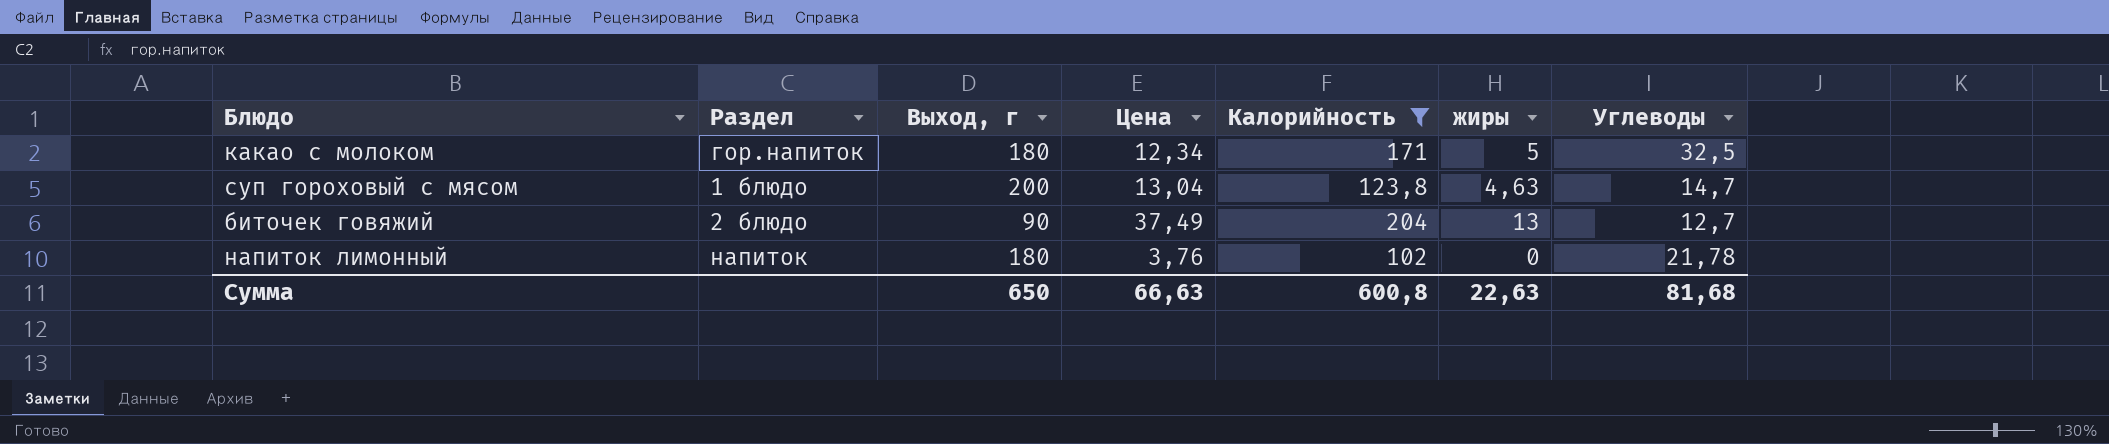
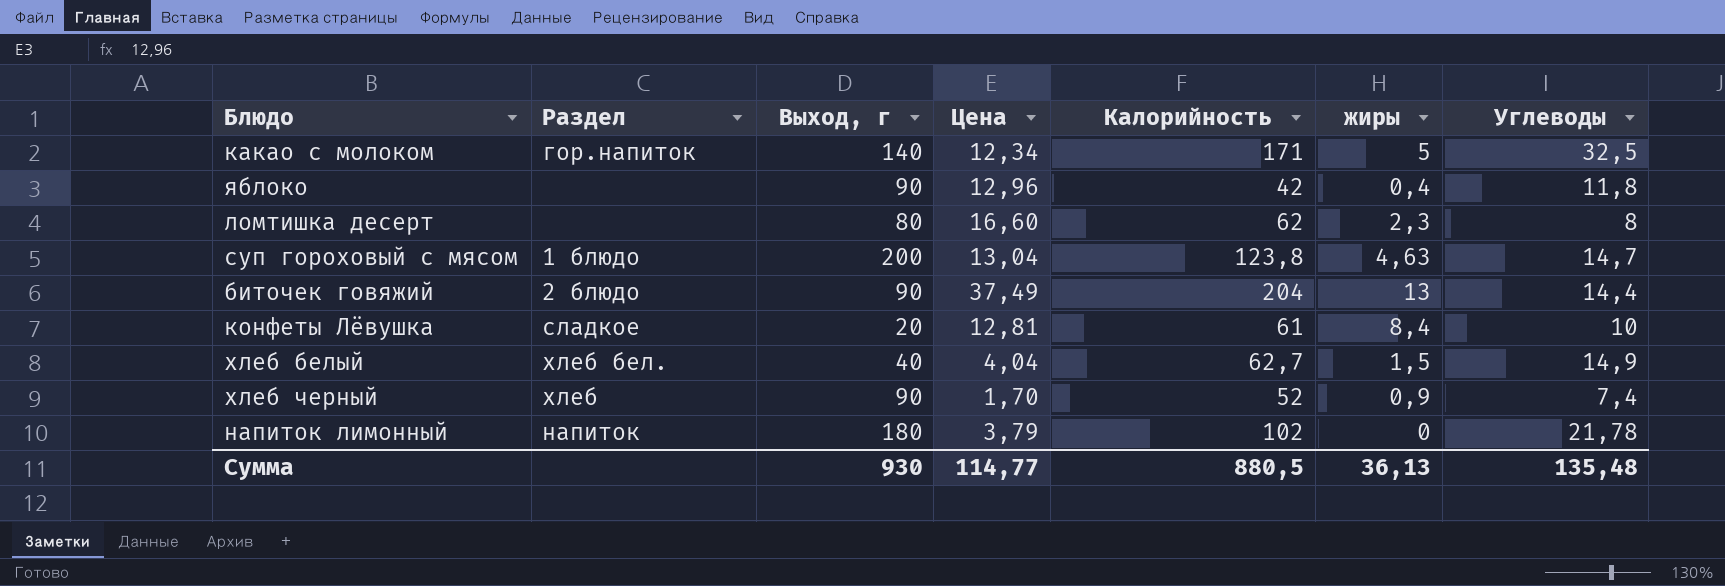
filter: Калорийность >= 102 -> none
какао с молоком | Выход, г: 180 -> 140
биточек говяжий | Углеводы: 12,7 -> 14,4
напиток лимонный | Цена: 3,76 -> 3,79
Сумма | Выход, г: 650 -> 930
Сумма | Цена: 66,63 -> 114,77
Сумма | Калорийность: 600,8 -> 880,5
Сумма | жиры: 22,63 -> 36,13
Сумма | Углеводы: 81,68 -> 135,48

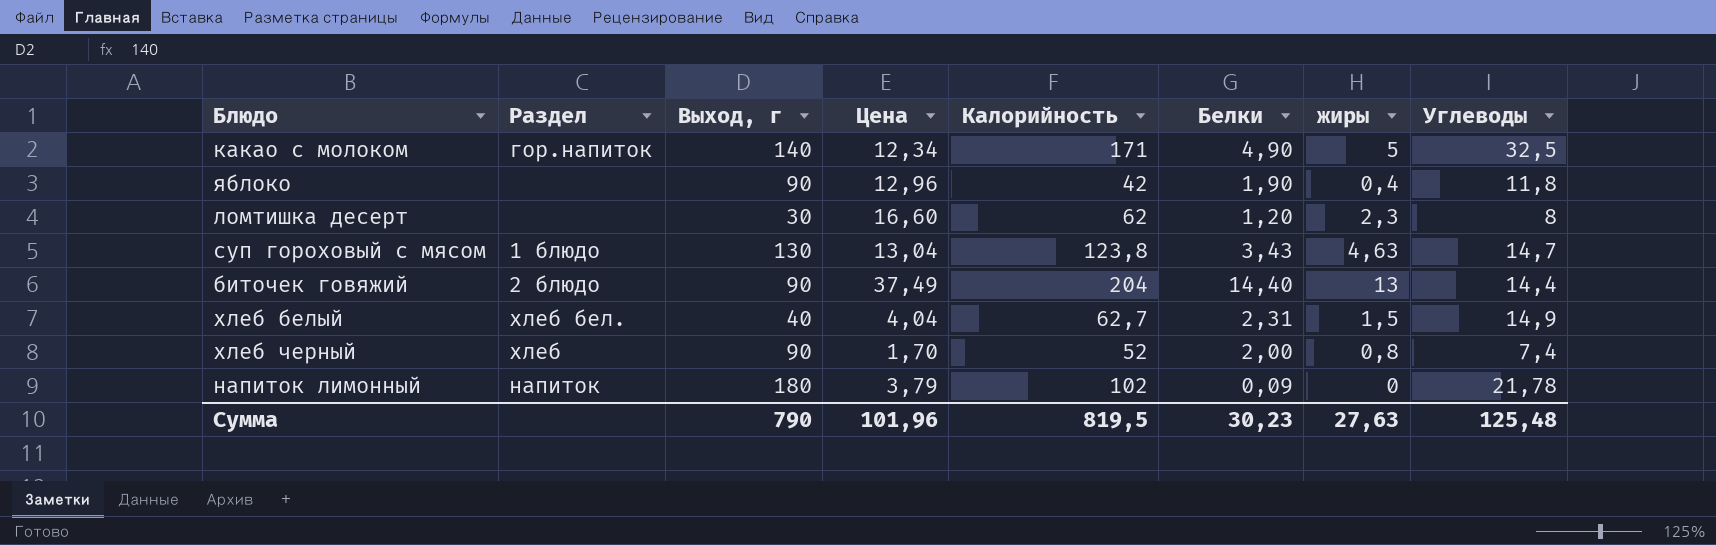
column Белки | position: none -> 6
row конфеты Лёвушка: сладкое | 20 | 12,81 | 61 | 8,4 | 10 -> none
ломтишка десерт | Выход, г: 80 -> 30
суп гороховый с мясом | Выход, г: 200 -> 130
хлеб черный | жиры: 0,9 -> 0,8
Сумма | Выход, г: 930 -> 790
Сумма | Цена: 114,77 -> 101,96
Сумма | Калорийность: 880,5 -> 819,5
Сумма | жиры: 36,13 -> 27,63
Сумма | Углеводы: 135,48 -> 125,48

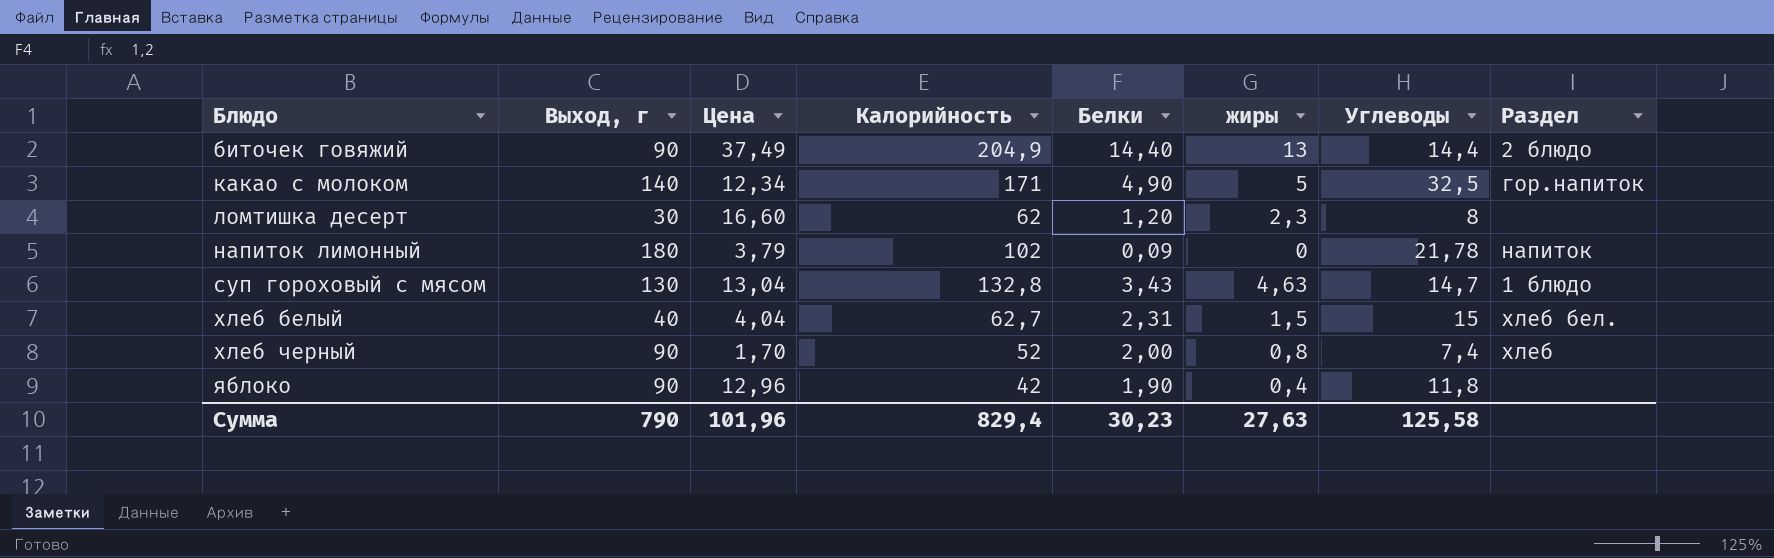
row order: none -> Блюдо ascending
column Раздел | position: 2 -> 8
биточек говяжий | Калорийность: 204 -> 204,9
суп гороховый с мясом | Калорийность: 123,8 -> 132,8
хлеб белый | Углеводы: 14,9 -> 15
Сумма | Калорийность: 819,5 -> 829,4
Сумма | Углеводы: 125,48 -> 125,58

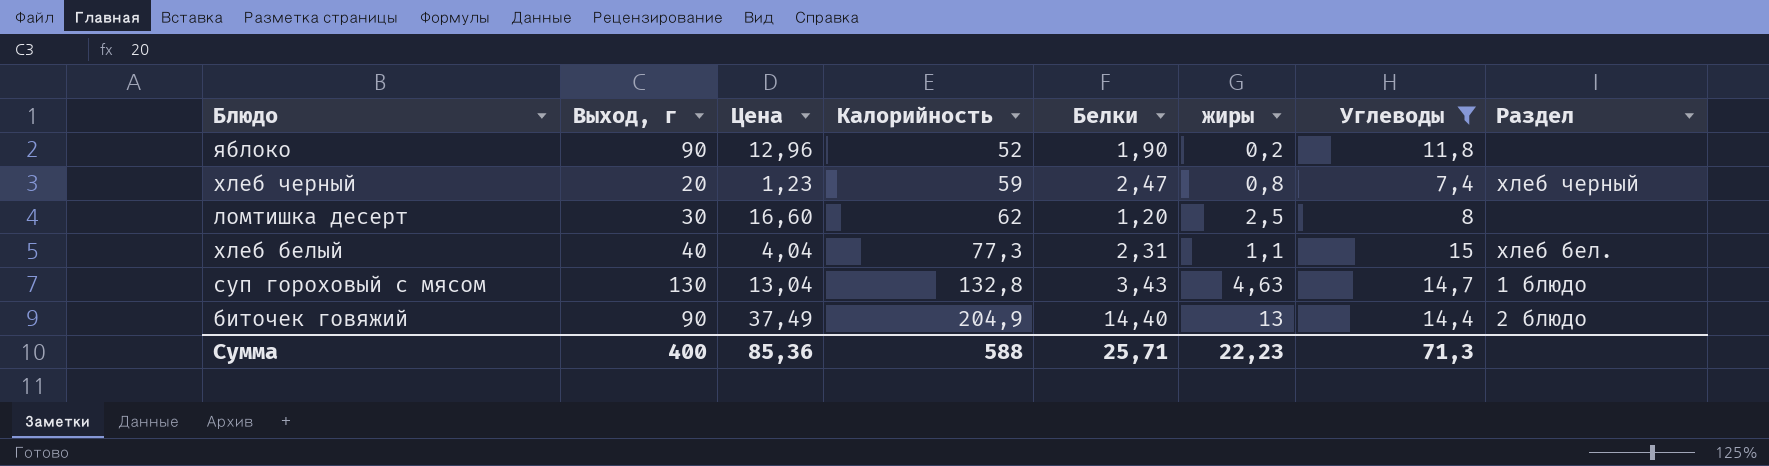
filter: none -> Углеводы <= 15
row order: Блюдо ascending -> Калорийность ascending
яблоко | Калорийность: 42 -> 52
яблоко | жиры: 0,4 -> 0,2
хлеб черный | Выход, г: 90 -> 20
хлеб черный | Цена: 1,70 -> 1,23
хлеб черный | Калорийность: 52 -> 59
хлеб черный | Белки: 2,00 -> 2,47
хлеб черный | Раздел: хлеб -> хлеб черный
ломтишка десерт | жиры: 2,3 -> 2,5
хлеб белый | Калорийность: 62,7 -> 77,3
хлеб белый | жиры: 1,5 -> 1,1
Сумма | Выход, г: 790 -> 400
Сумма | Цена: 101,96 -> 85,36
Сумма | Калорийность: 829,4 -> 588
Сумма | Белки: 30,23 -> 25,71
Сумма | жиры: 27,63 -> 22,23
Сумма | Углеводы: 125,58 -> 71,3

